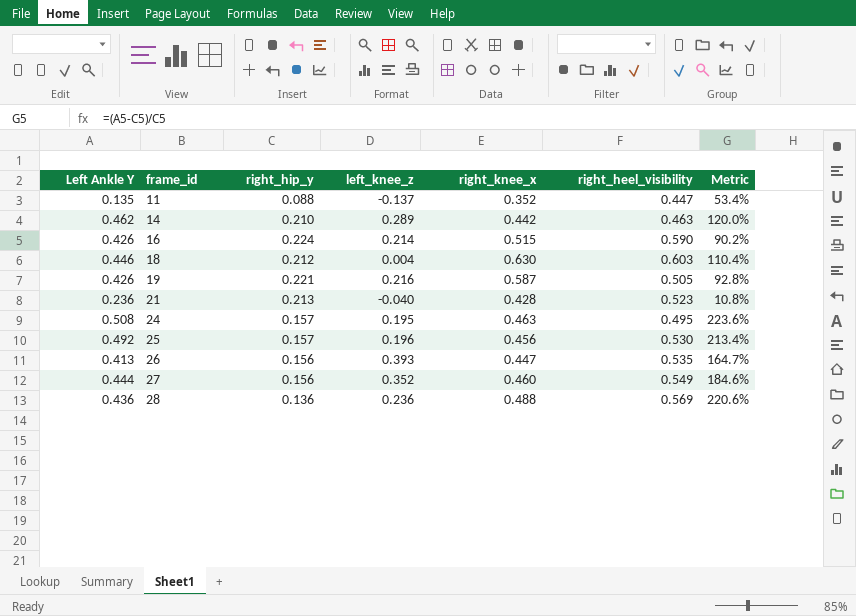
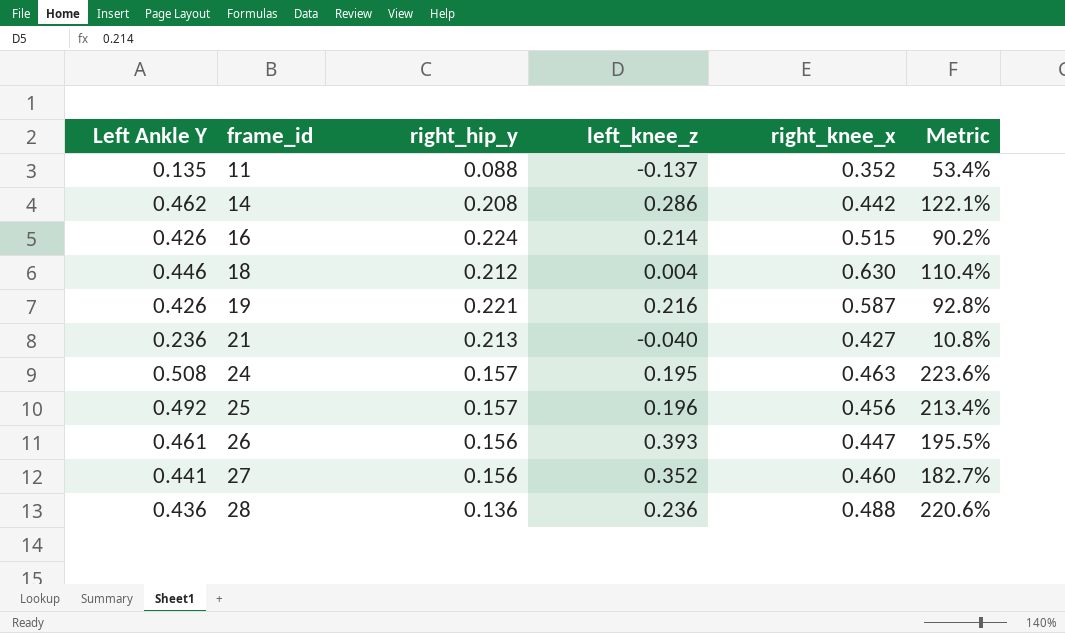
column right_heel_visibility | position: 6 -> none
14 | right_hip_y: 0.210 -> 0.208
14 | left_knee_z: 0.289 -> 0.286
14 | Metric: 120.0% -> 122.1%
21 | right_knee_x: 0.428 -> 0.427
26 | Left Ankle Y: 0.413 -> 0.461
26 | Metric: 164.7% -> 195.5%
27 | Left Ankle Y: 0.444 -> 0.441
27 | Metric: 184.6% -> 182.7%

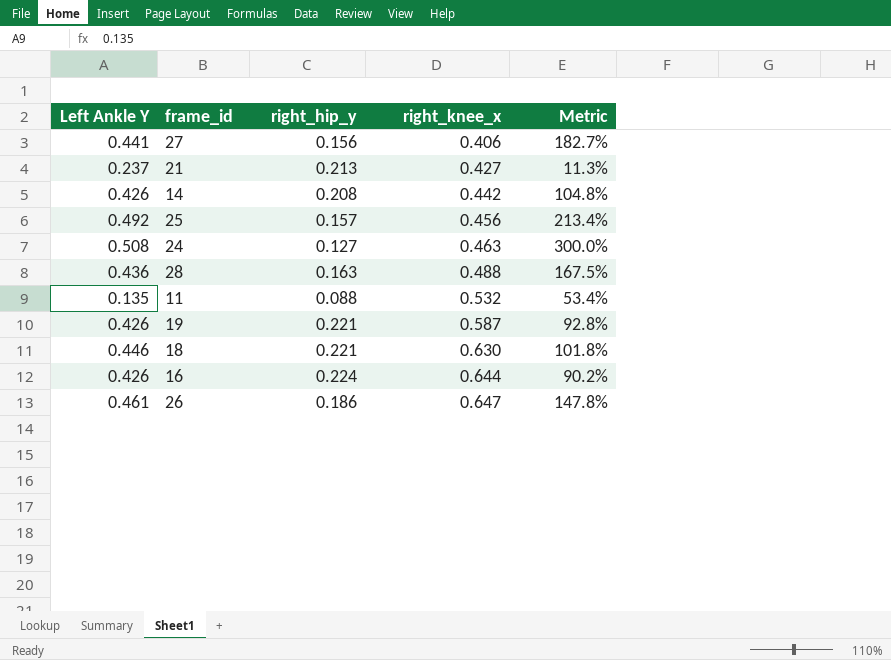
row order: frame_id ascending -> right_knee_x ascending
column left_knee_z | position: 4 -> none
27 | right_knee_x: 0.460 -> 0.406
21 | Left Ankle Y: 0.236 -> 0.237
21 | Metric: 10.8% -> 11.3%
14 | Left Ankle Y: 0.462 -> 0.426
14 | Metric: 122.1% -> 104.8%
24 | right_hip_y: 0.157 -> 0.127
24 | Metric: 223.6% -> 300.0%
28 | right_hip_y: 0.136 -> 0.163
28 | Metric: 220.6% -> 167.5%
11 | right_knee_x: 0.352 -> 0.532
18 | right_hip_y: 0.212 -> 0.221
18 | Metric: 110.4% -> 101.8%
16 | right_knee_x: 0.515 -> 0.644
26 | right_hip_y: 0.156 -> 0.186
26 | right_knee_x: 0.447 -> 0.647
26 | Metric: 195.5% -> 147.8%

